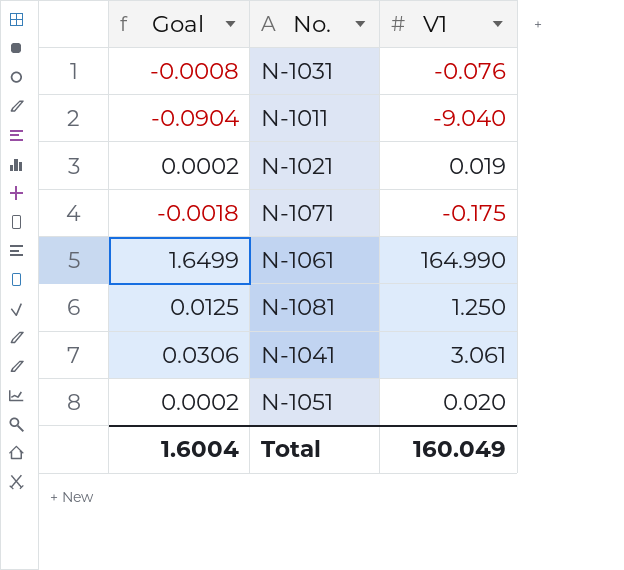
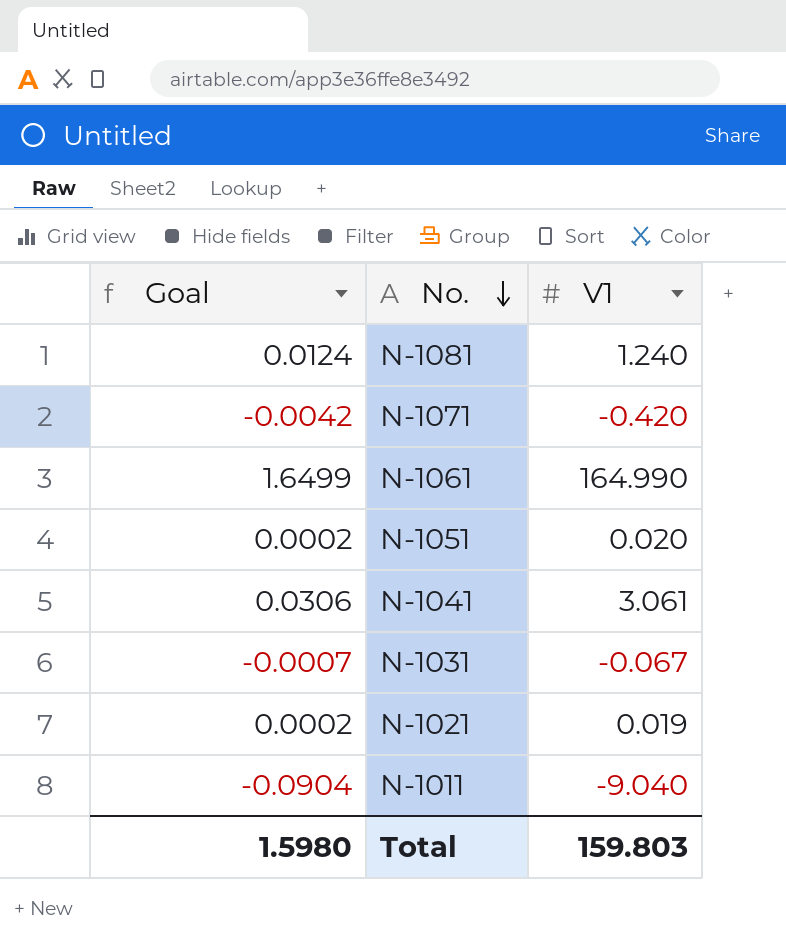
row order: none -> No. descending
N-1081 | Goal: 0.0125 -> 0.0124
N-1081 | V1: 1.250 -> 1.240
N-1071 | Goal: -0.0018 -> -0.0042
N-1071 | V1: -0.175 -> -0.420
N-1031 | Goal: -0.0008 -> -0.0007
N-1031 | V1: -0.076 -> -0.067
Total | Goal: 1.6004 -> 1.5980
Total | V1: 160.049 -> 159.803

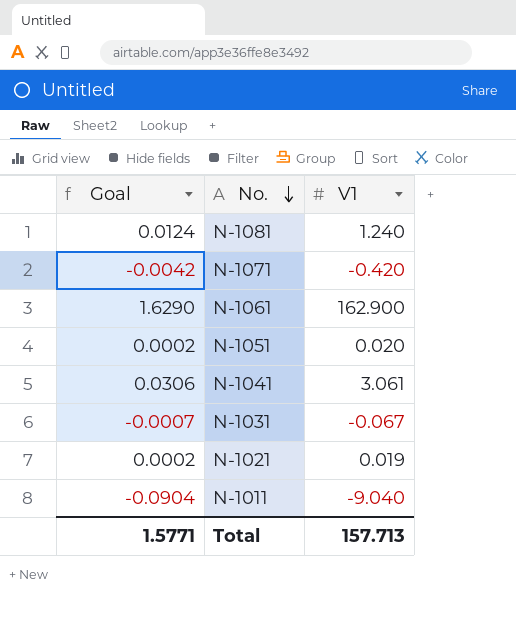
N-1061 | Goal: 1.6499 -> 1.6290
N-1061 | V1: 164.990 -> 162.900
Total | Goal: 1.5980 -> 1.5771
Total | V1: 159.803 -> 157.713

